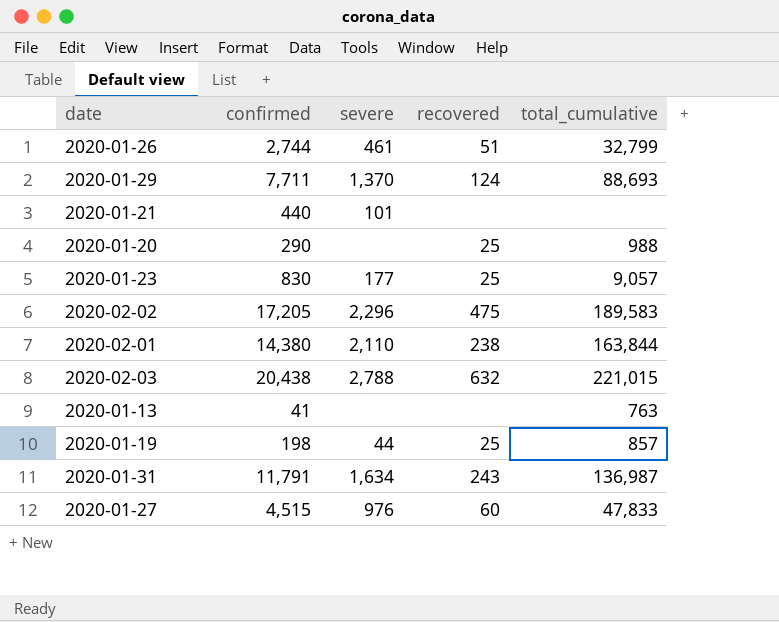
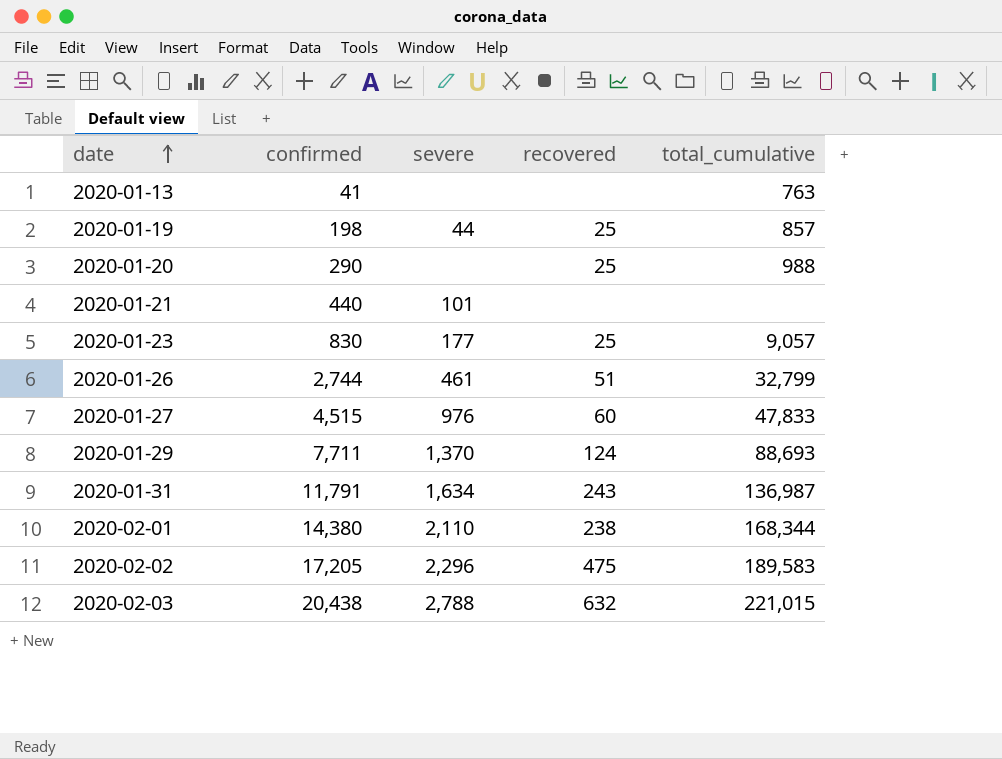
row order: none -> date ascending
2020-02-01 | total_cumulative: 163,844 -> 168,344

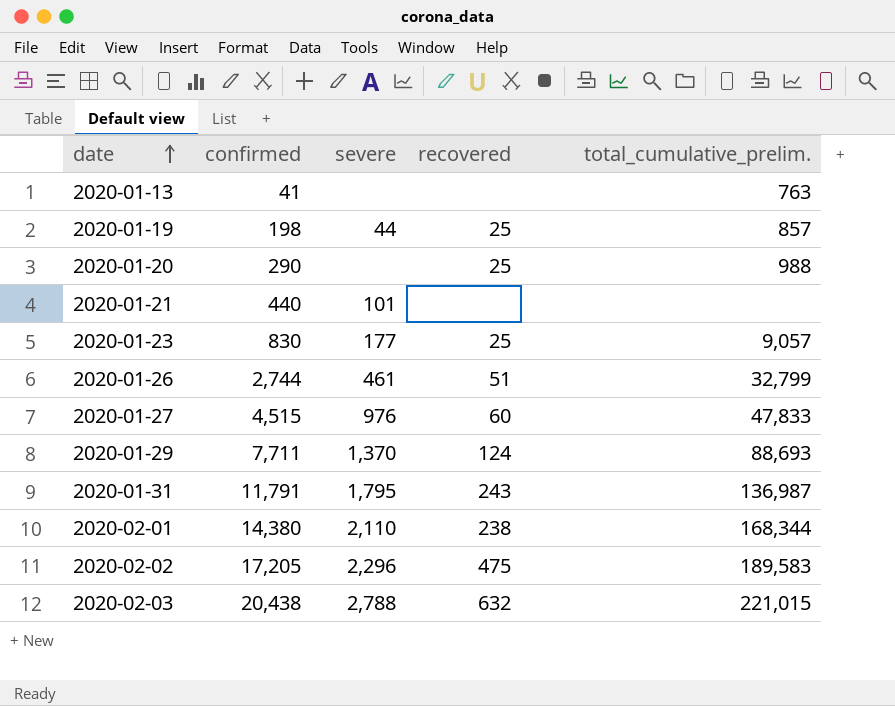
column name: total_cumulative -> total_cumulative_prelim.
2020-01-31 | severe: 1,634 -> 1,795

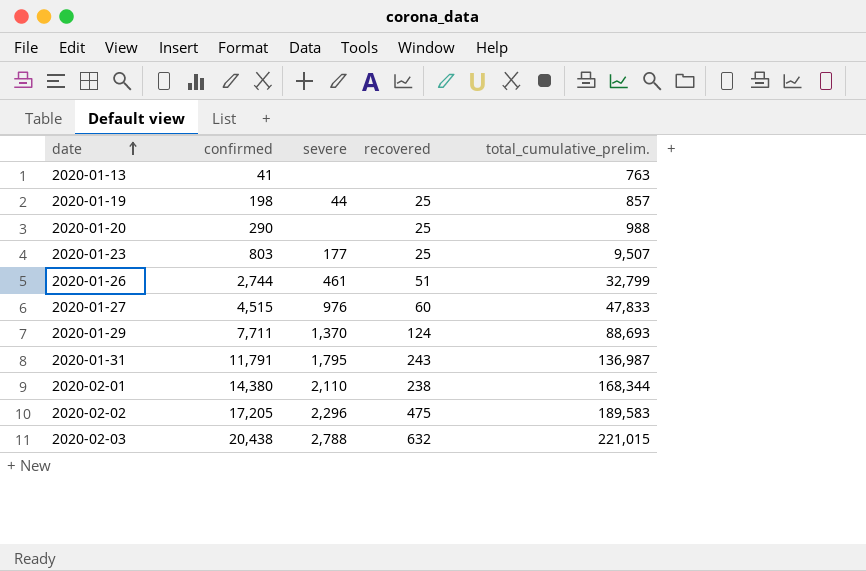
row 2020-01-21: 440 | 101 | none | none -> none
2020-01-23 | confirmed: 830 -> 803
2020-01-23 | total_cumulative_prelim.: 9,057 -> 9,507

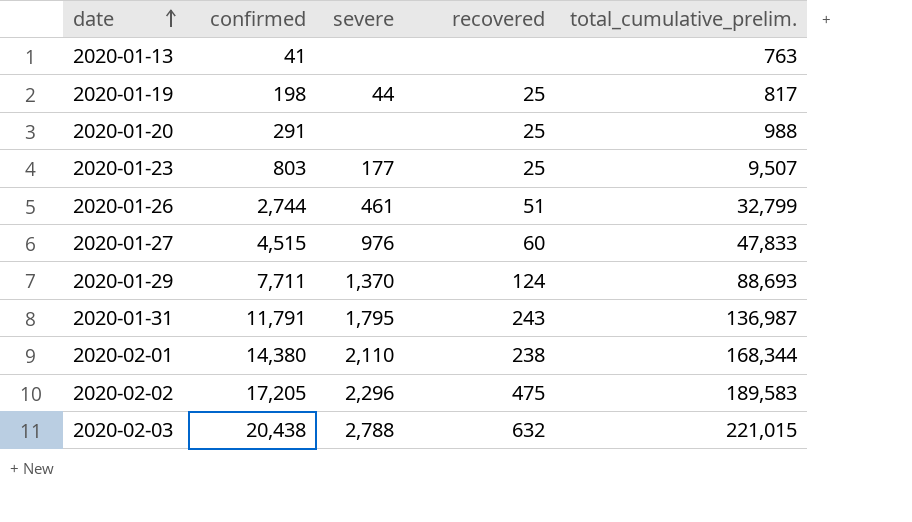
2020-01-19 | total_cumulative_prelim.: 857 -> 817
2020-01-20 | confirmed: 290 -> 291

